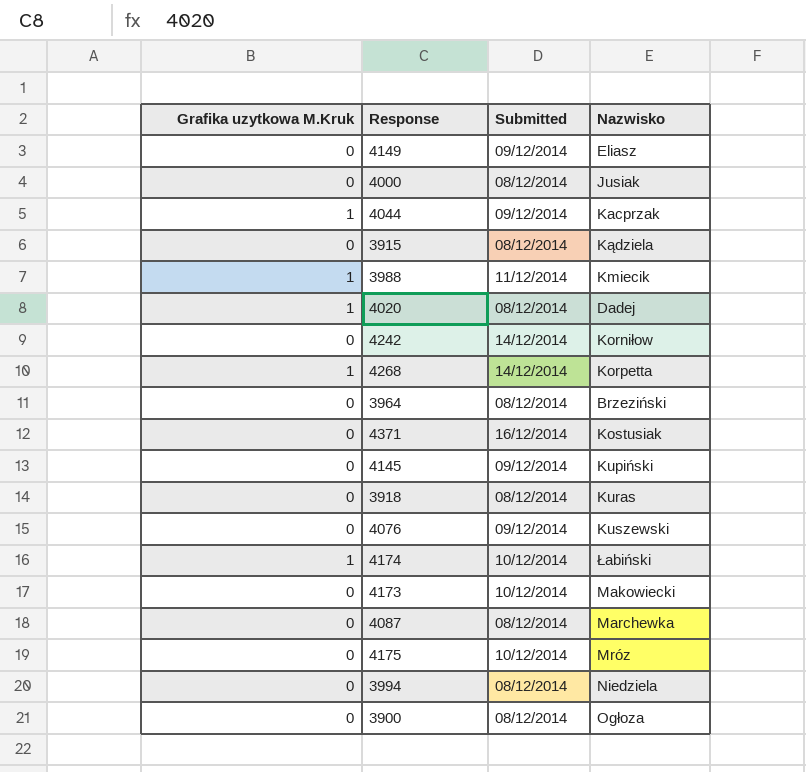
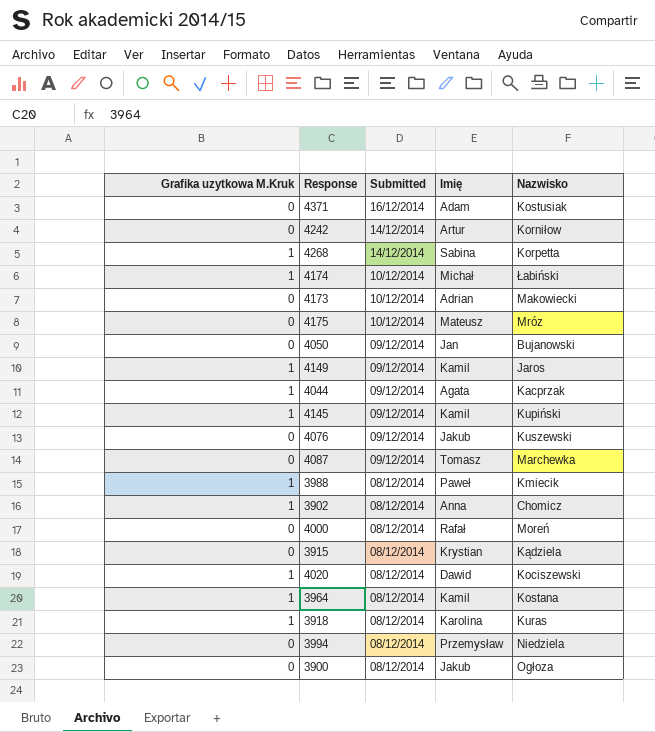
row order: none -> Submitted descending
column Imię | position: none -> 4
row 4050: none -> 0 | 09/12/2014 | Jan | Bujanowski
4149 | Grafika uzytkowa M.Kruk: 0 -> 1
4149 | Nazwisko: Eliasz -> Jaros
4145 | Grafika uzytkowa M.Kruk: 0 -> 1
4087 | Submitted: 08/12/2014 -> 09/12/2014
3988 | Submitted: 11/12/2014 -> 08/12/2014
row 3902: none -> 1 | 08/12/2014 | Anna | Chomicz
4000 | Nazwisko: Jusiak -> Moreń
4020 | Nazwisko: Dadej -> Kociszewski
3964 | Grafika uzytkowa M.Kruk: 0 -> 1
3964 | Nazwisko: Brzeziński -> Kostana
3918 | Grafika uzytkowa M.Kruk: 0 -> 1

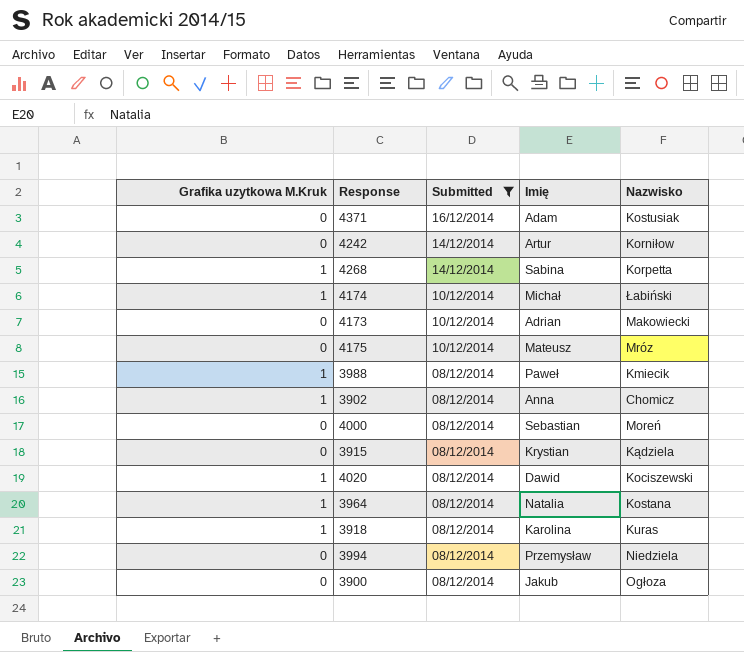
filter: none -> Submitted != 09/12/2014
4000 | Imię: Rafał -> Sebastian
3964 | Imię: Kamil -> Natalia

